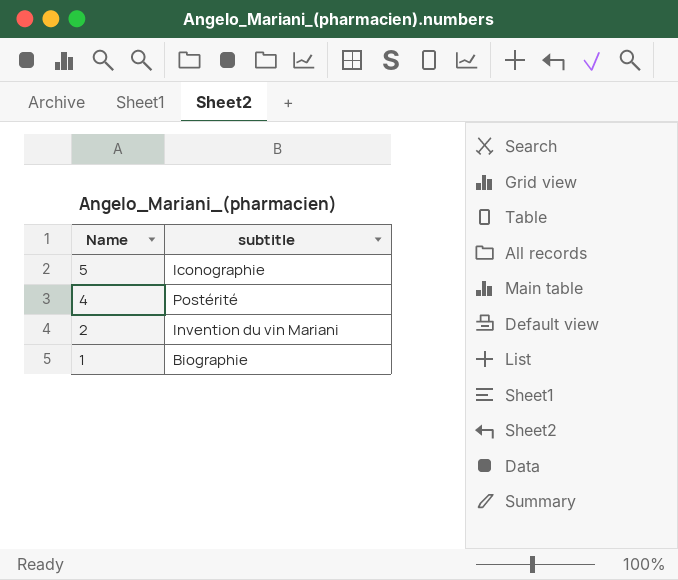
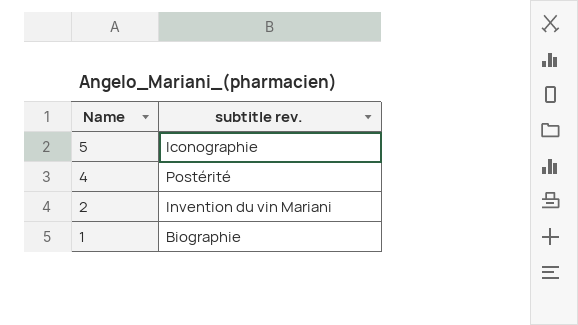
column name: subtitle -> subtitle rev.

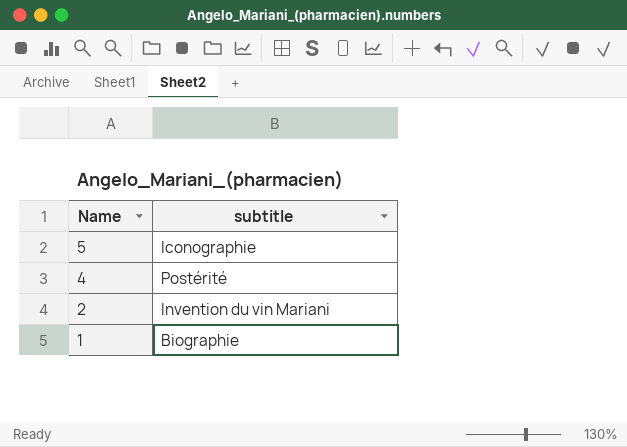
column name: subtitle rev. -> subtitle

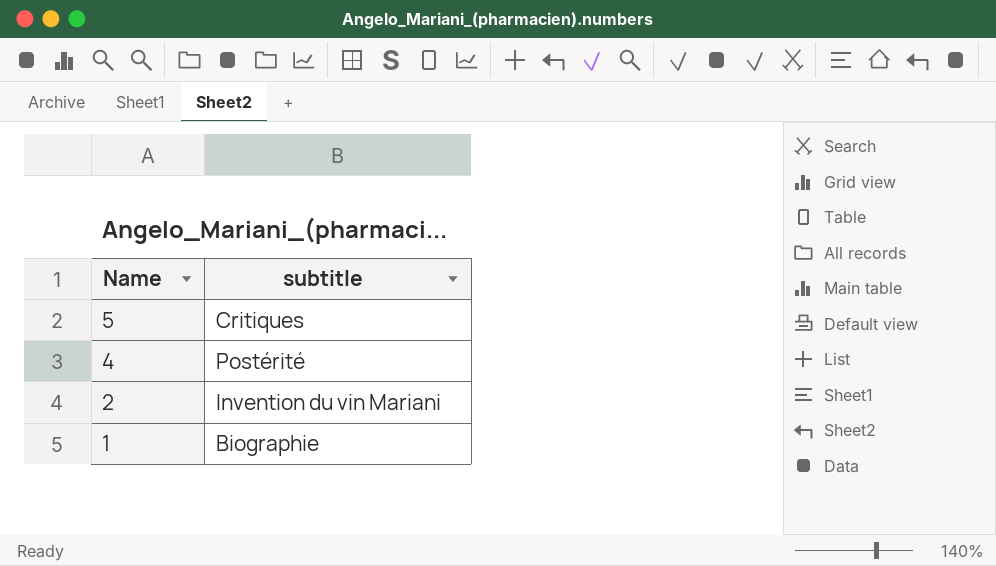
5 | subtitle: Iconographie -> Critiques

